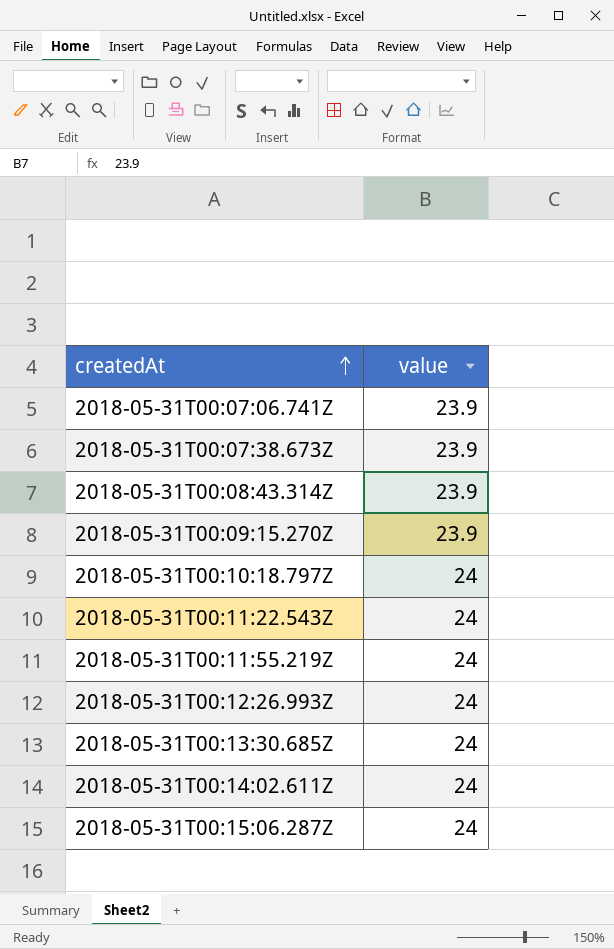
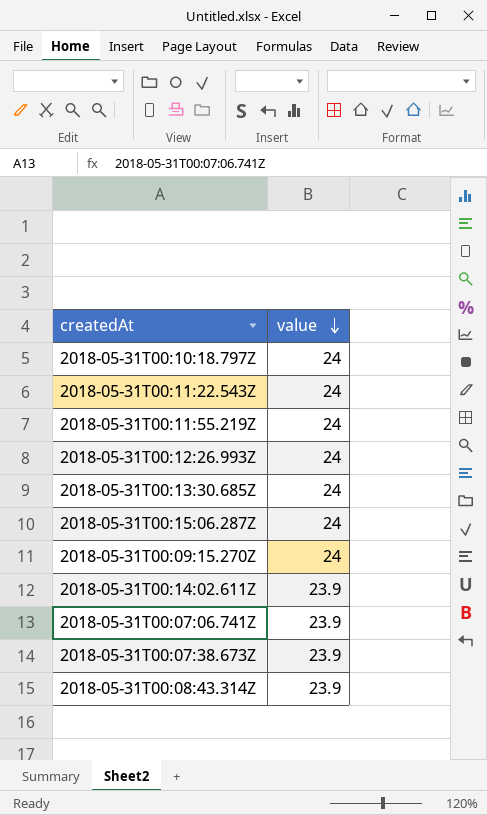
row order: createdAt ascending -> value descending
2018-05-31T00:09:15.270Z | value: 23.9 -> 24
2018-05-31T00:14:02.611Z | value: 24 -> 23.9

